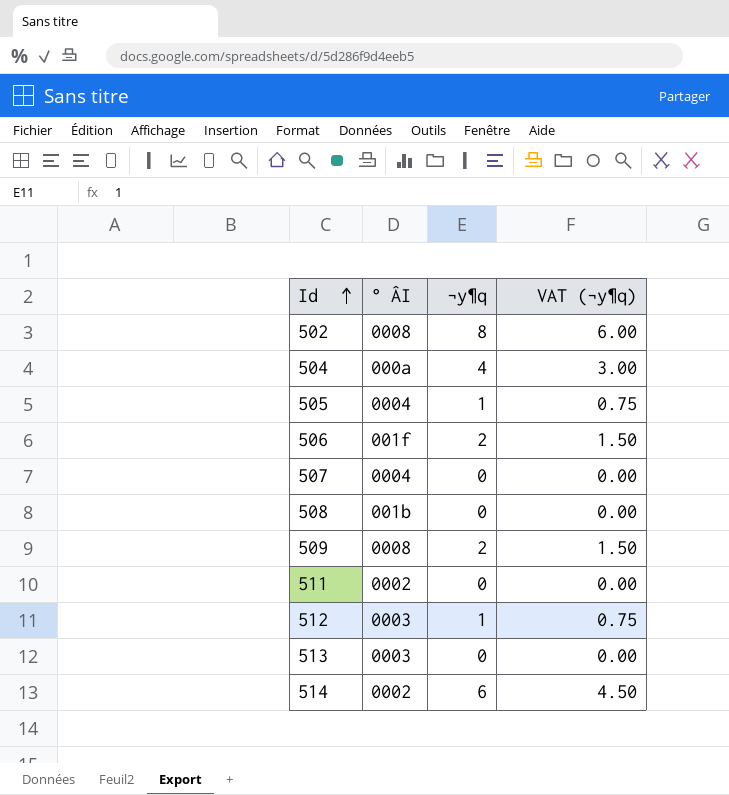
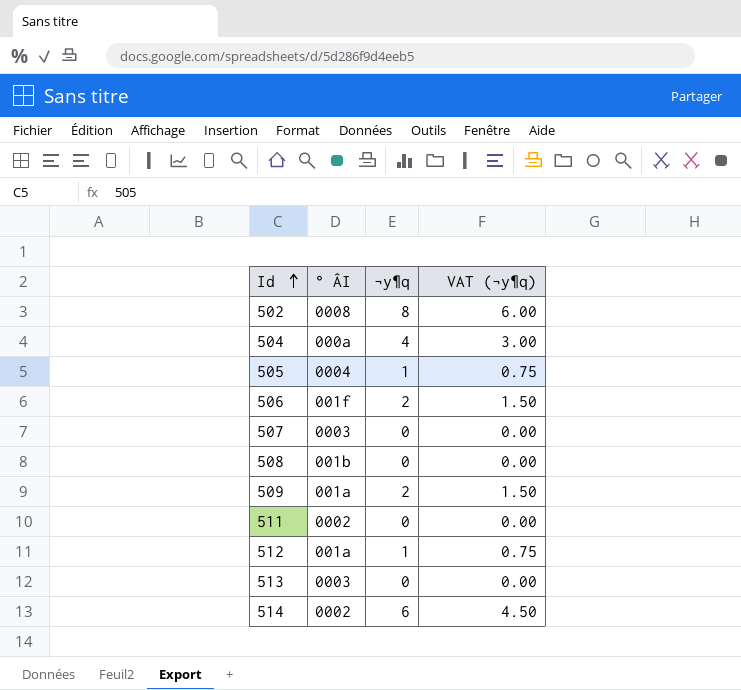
507 | ° ÂI: 0004 -> 0003
509 | ° ÂI: 0008 -> 001a
512 | ° ÂI: 0003 -> 001a

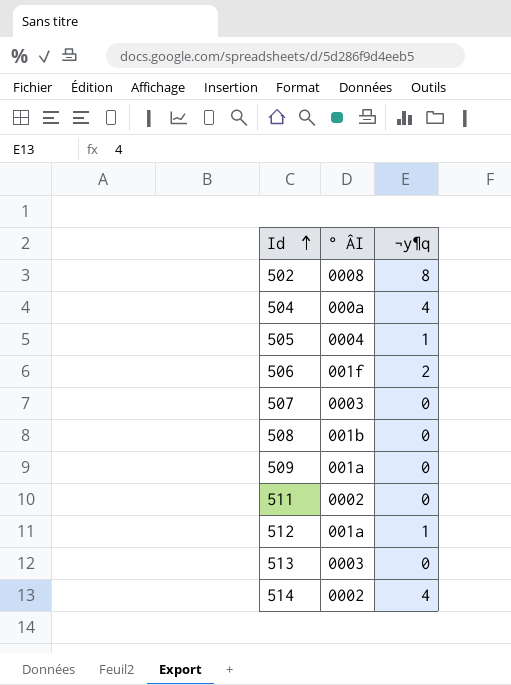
column VAT (¬y¶q) | formula: [¬y¶q] * 0.75 -> none
509 | ¬y¶q: 2 -> 0
514 | ¬y¶q: 6 -> 4

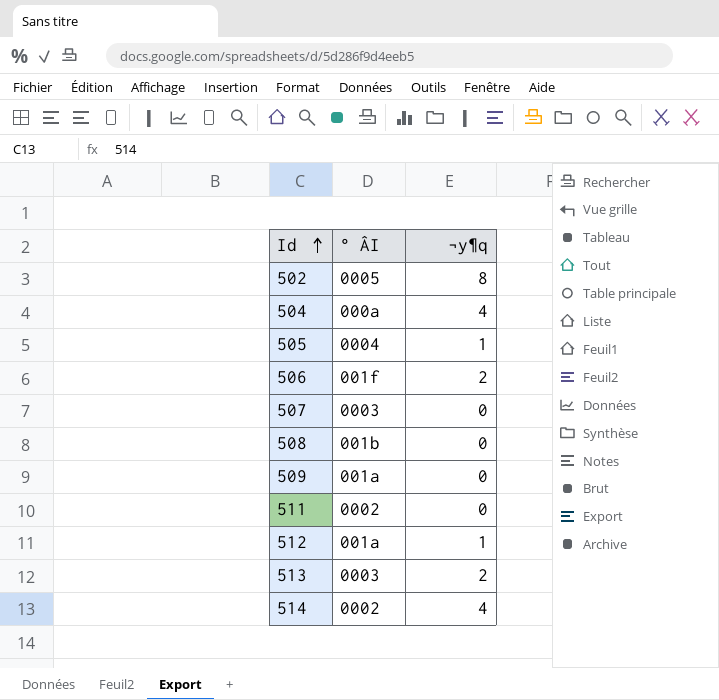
502 | ° ÂI: 0008 -> 0005
513 | ¬y¶q: 0 -> 2

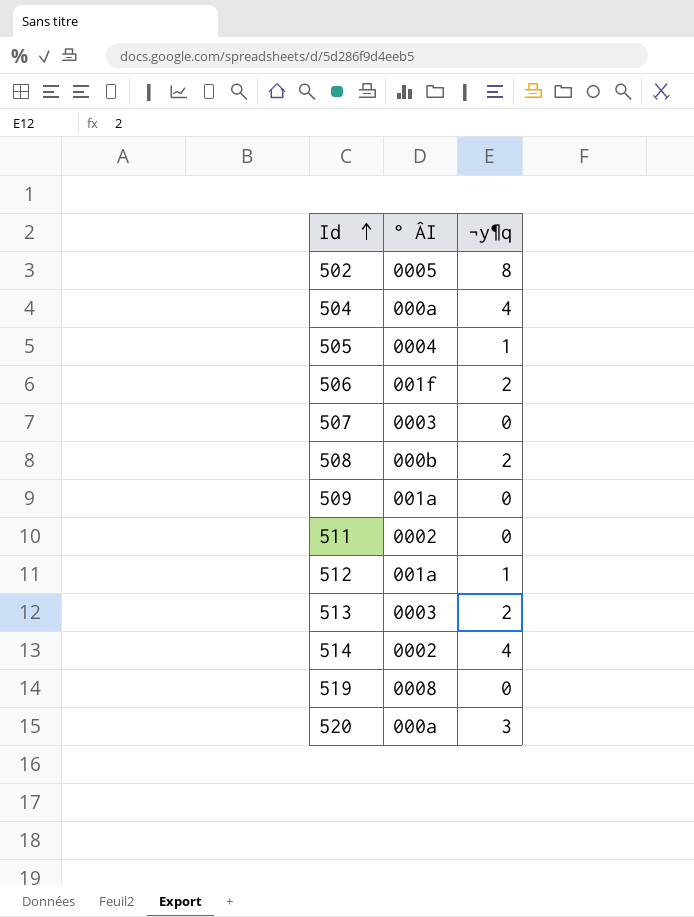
508 | ° ÂI: 001b -> 000b
508 | ¬y¶q: 0 -> 2
row 519: none -> 0008 | 0
row 520: none -> 000a | 3

